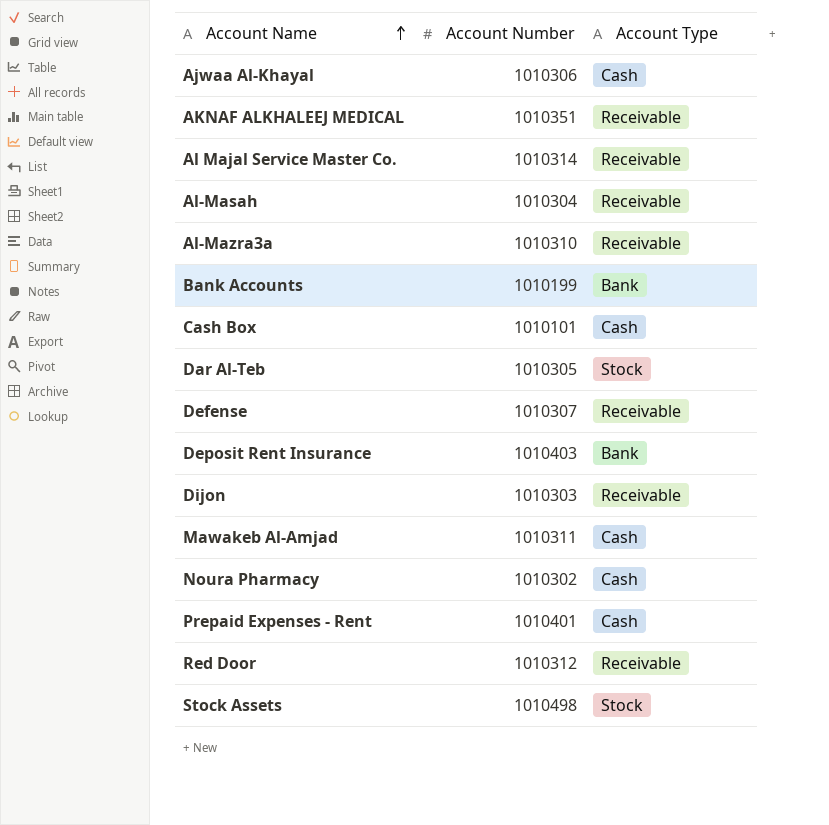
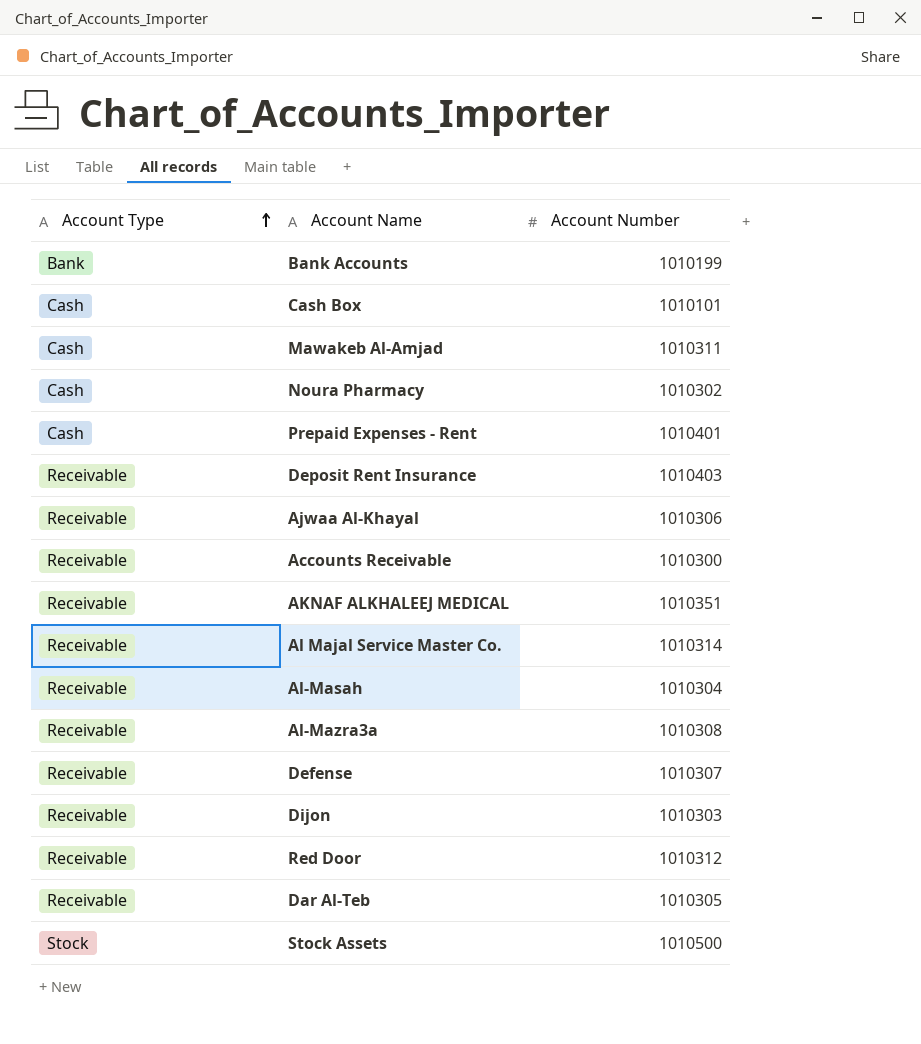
row order: Account Name ascending -> Account Type ascending
column Account Type | position: 3 -> 1
Deposit Rent Insurance | Account Type: Bank -> Receivable
Ajwaa Al-Khayal | Account Type: Cash -> Receivable
row Accounts Receivable: none -> Receivable | 1010300
Al-Mazra3a | Account Number: 1010310 -> 1010308
Dar Al-Teb | Account Type: Stock -> Receivable
Stock Assets | Account Number: 1010498 -> 1010500

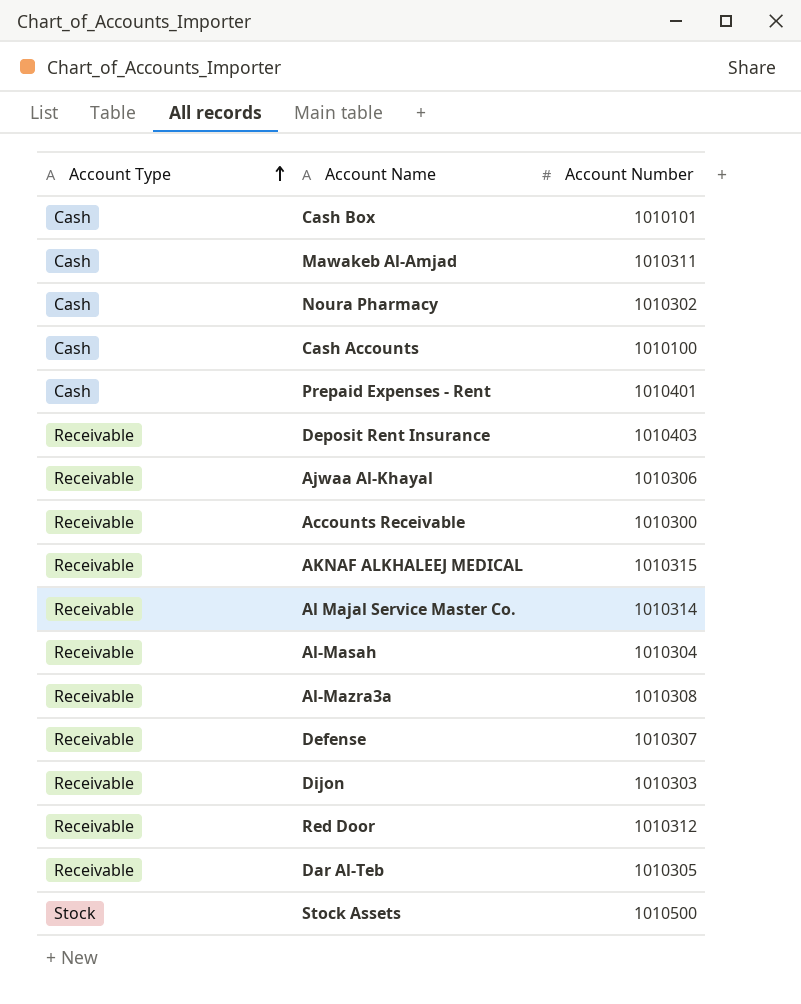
row Bank Accounts: Bank | 1010199 -> none
row Cash Accounts: none -> Cash | 1010100
AKNAF ALKHALEEJ MEDICAL | Account Number: 1010351 -> 1010315

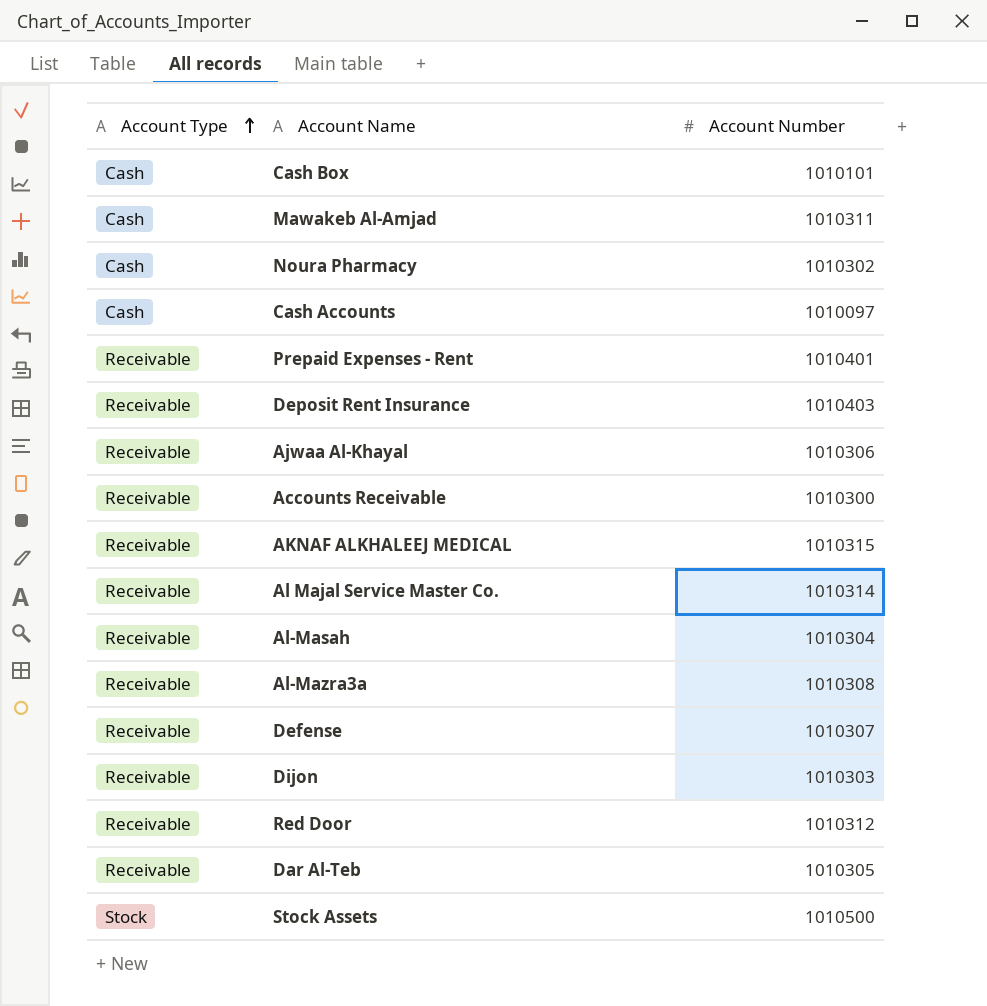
Cash Accounts | Account Number: 1010100 -> 1010097
Prepaid Expenses - Rent | Account Type: Cash -> Receivable

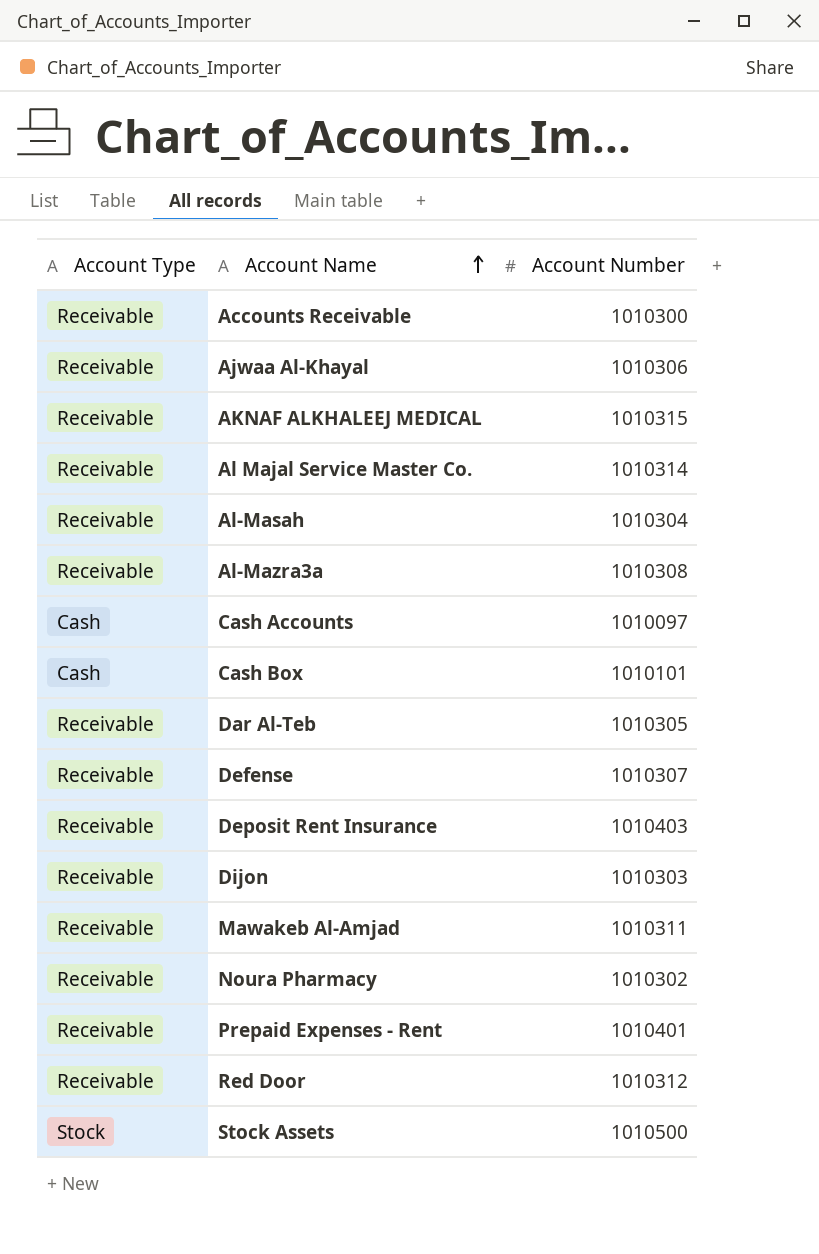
row order: Account Type ascending -> Account Name ascending
Mawakeb Al-Amjad | Account Type: Cash -> Receivable
Noura Pharmacy | Account Type: Cash -> Receivable

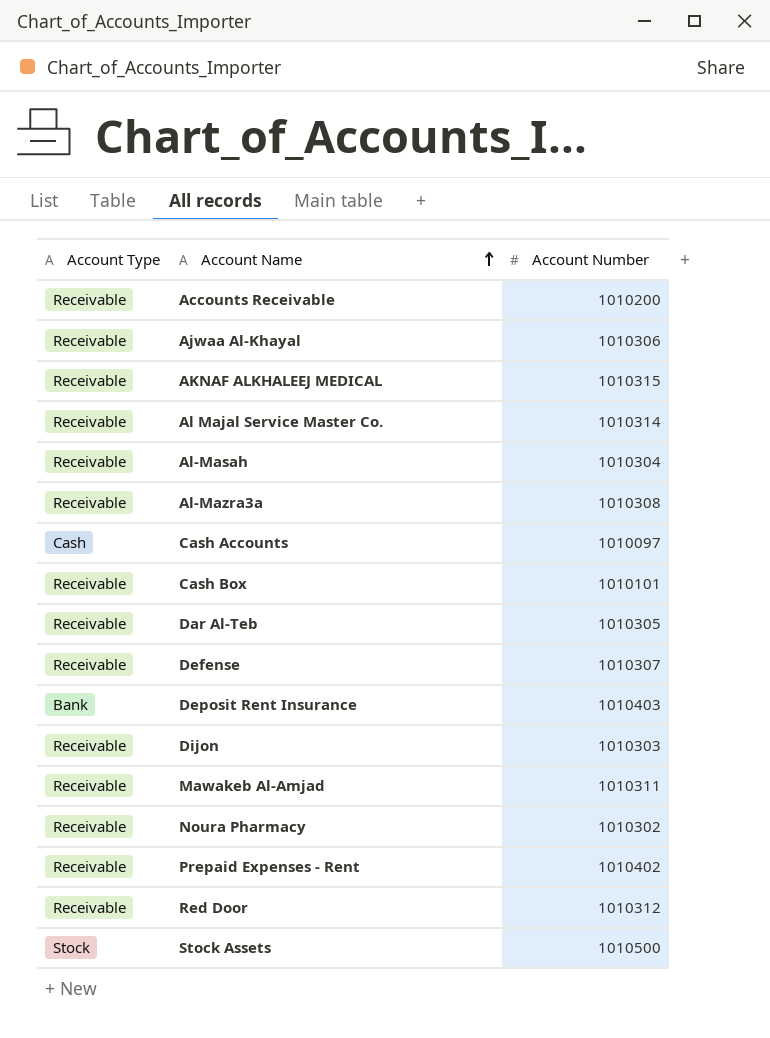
Accounts Receivable | Account Number: 1010300 -> 1010200
Cash Box | Account Type: Cash -> Receivable
Deposit Rent Insurance | Account Type: Receivable -> Bank
Prepaid Expenses - Rent | Account Number: 1010401 -> 1010402

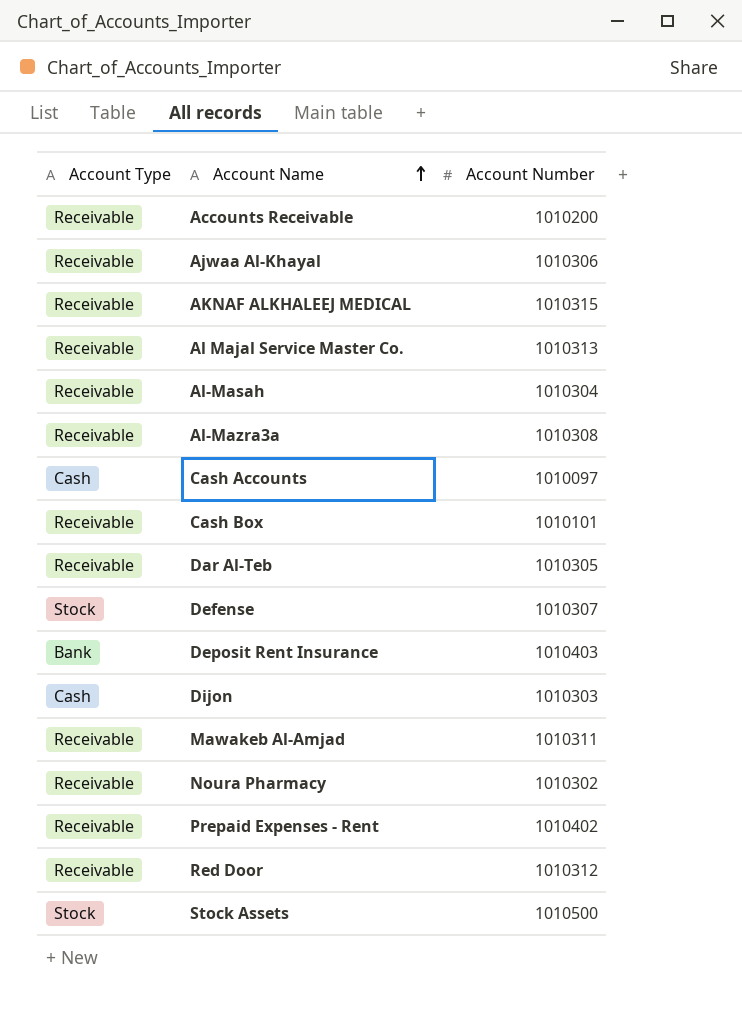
Al Majal Service Master Co. | Account Number: 1010314 -> 1010313
Defense | Account Type: Receivable -> Stock
Dijon | Account Type: Receivable -> Cash

